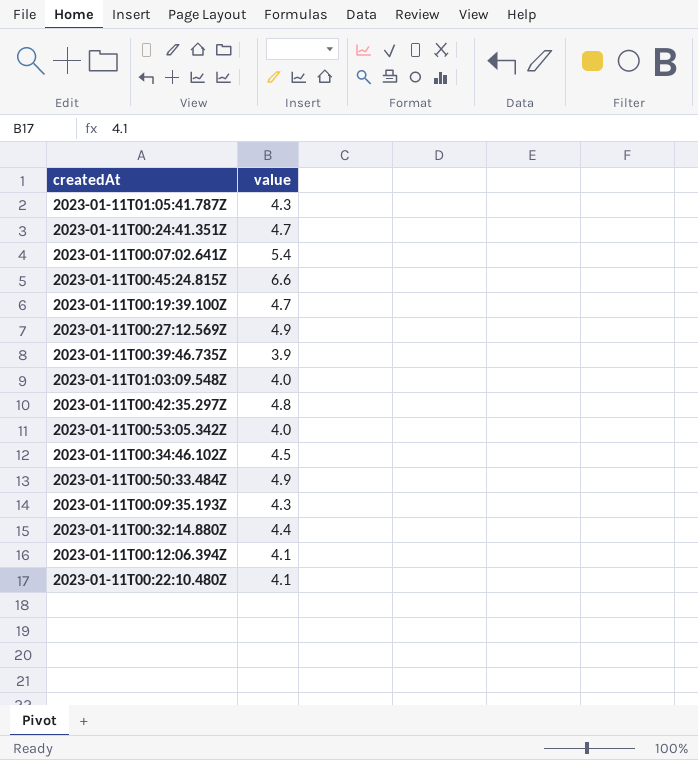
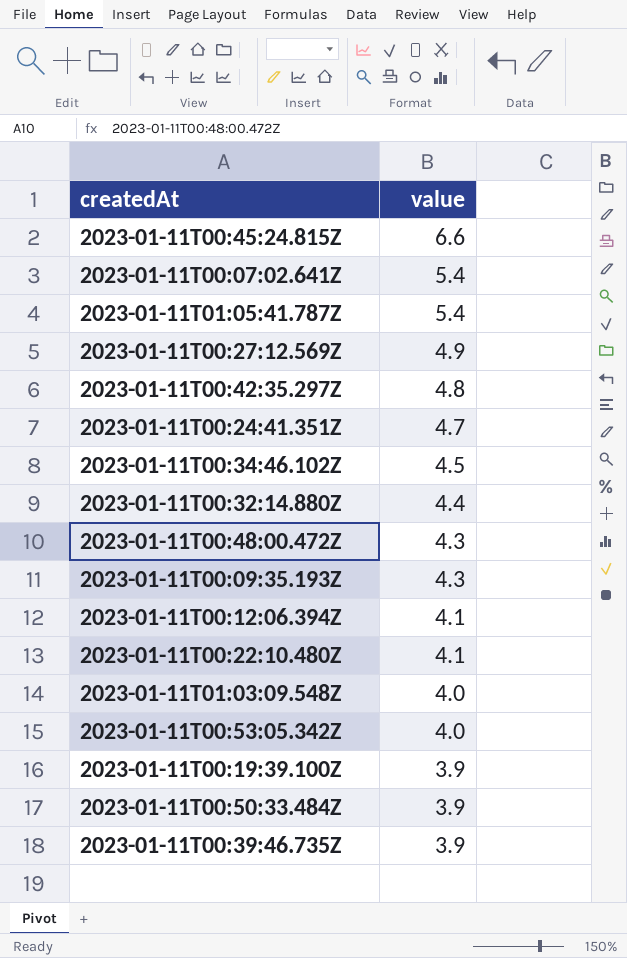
row order: none -> value descending
2023-01-11T01:05:41.787Z | value: 4.3 -> 5.4
row 2023-01-11T00:48:00.472Z: none -> 4.3
2023-01-11T00:19:39.100Z | value: 4.7 -> 3.9
2023-01-11T00:50:33.484Z | value: 4.9 -> 3.9

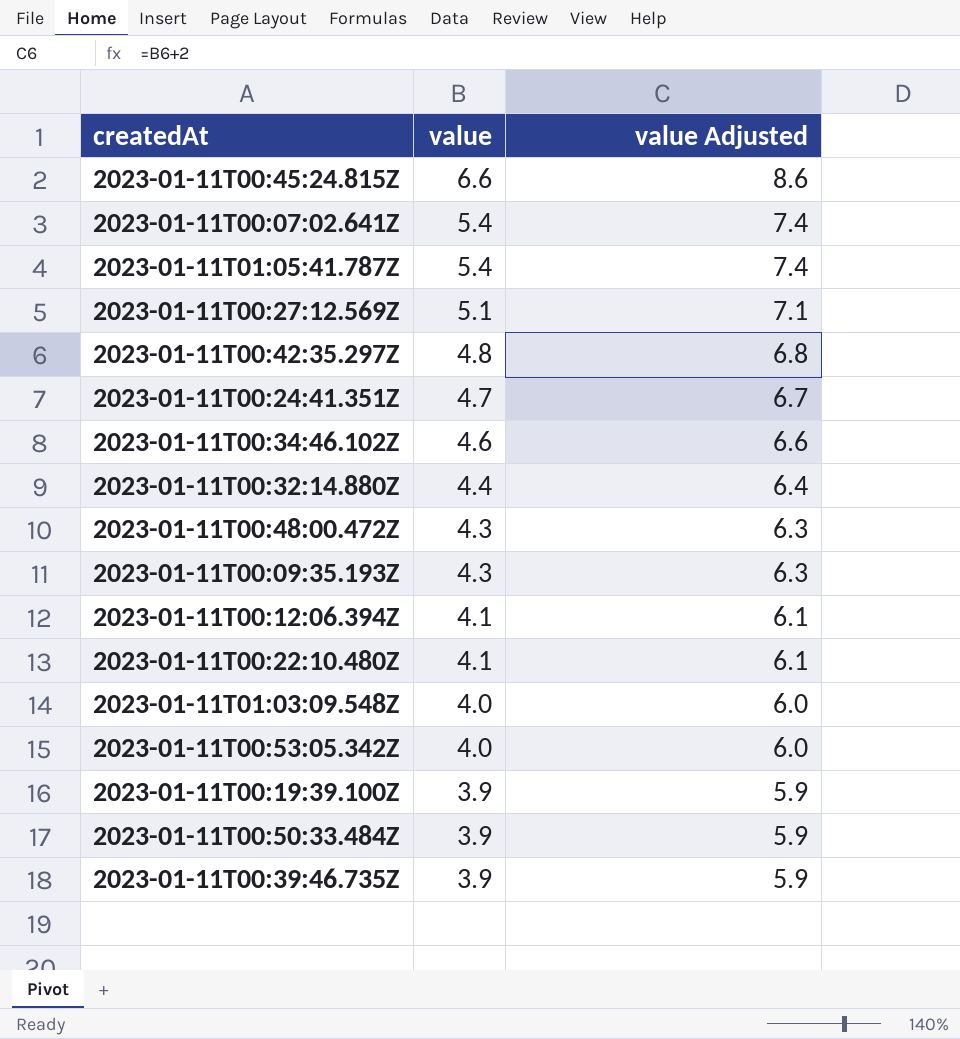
column value Adjusted | formula: none -> [value] + 2
2023-01-11T00:27:12.569Z | value: 4.9 -> 5.1
2023-01-11T00:34:46.102Z | value: 4.5 -> 4.6

